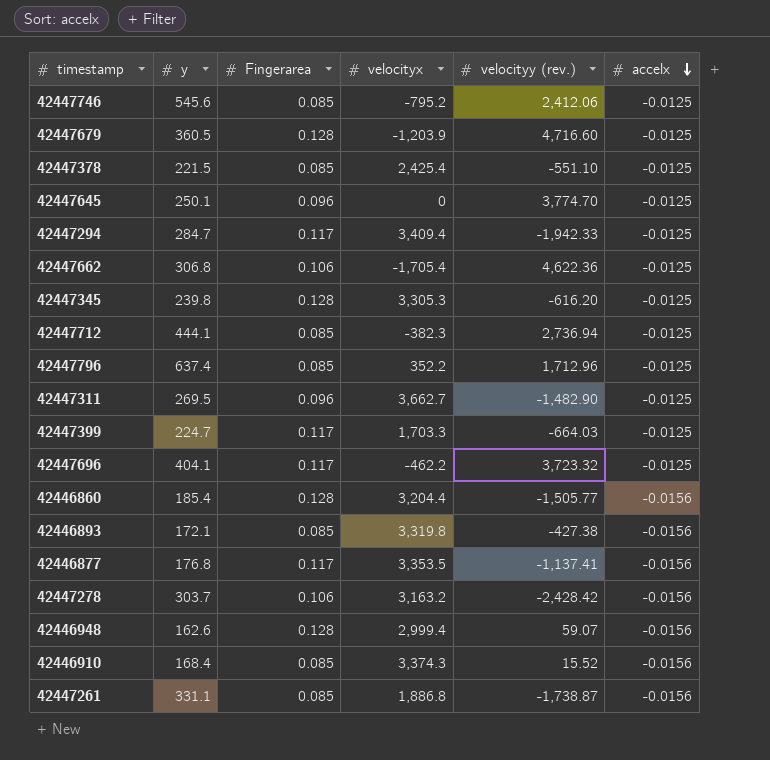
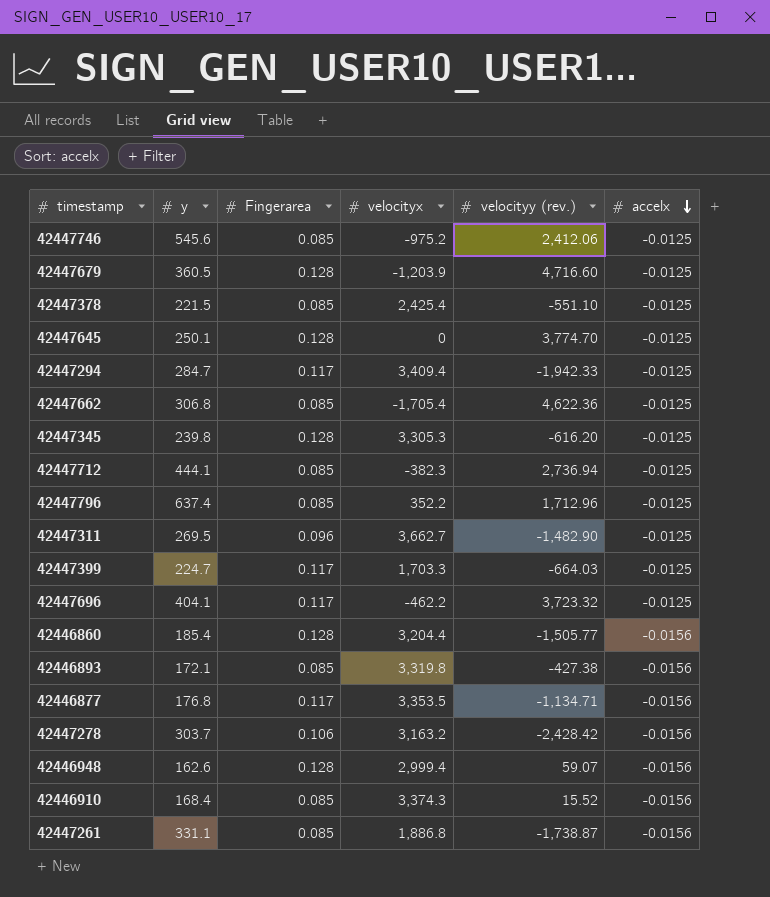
42447746 | velocityx: -795.2 -> -975.2
42447645 | Fingerarea: 0.096 -> 0.128
42447662 | Fingerarea: 0.106 -> 0.085
42446877 | velocityy (rev.): -1,137.41 -> -1,134.71

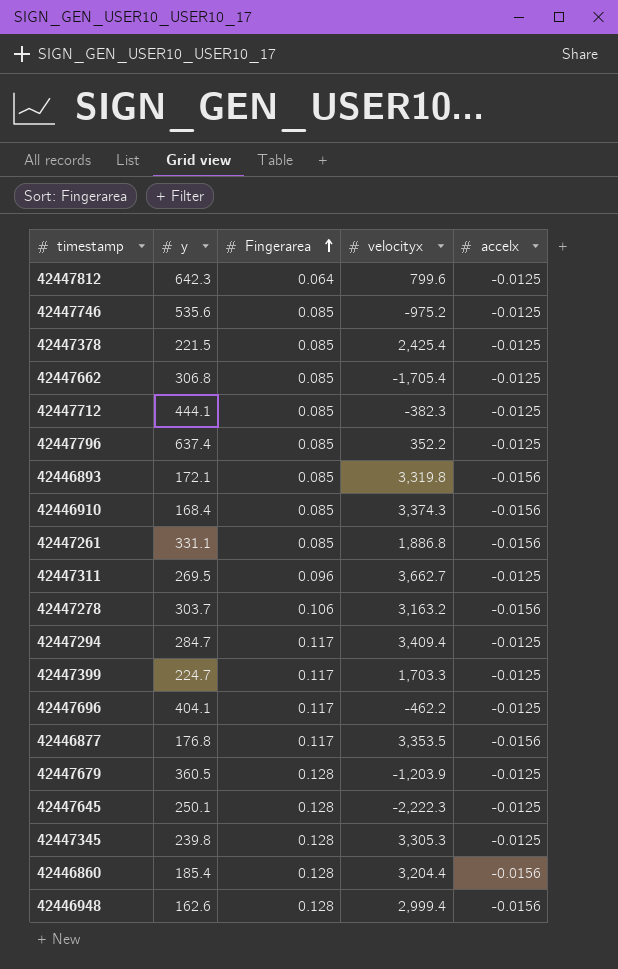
row order: accelx descending -> Fingerarea ascending
column velocityy (rev.) | position: 5 -> none
row 42447812: none -> 642.3 | 0.064 | 799.6 | -0.0125
42447746 | y: 545.6 -> 535.6
42447645 | velocityx: 0 -> -2,222.3

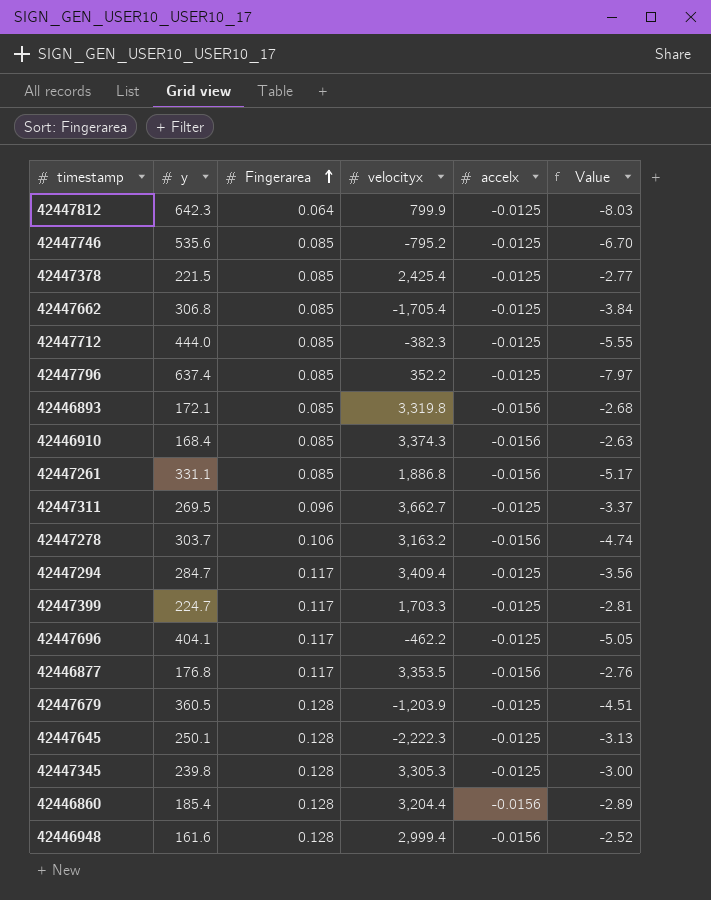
column Value | formula: none -> [y] * [accelx]
42447812 | velocityx: 799.6 -> 799.9
42447746 | velocityx: -975.2 -> -795.2
42447712 | y: 444.1 -> 444.0
42446948 | y: 162.6 -> 161.6

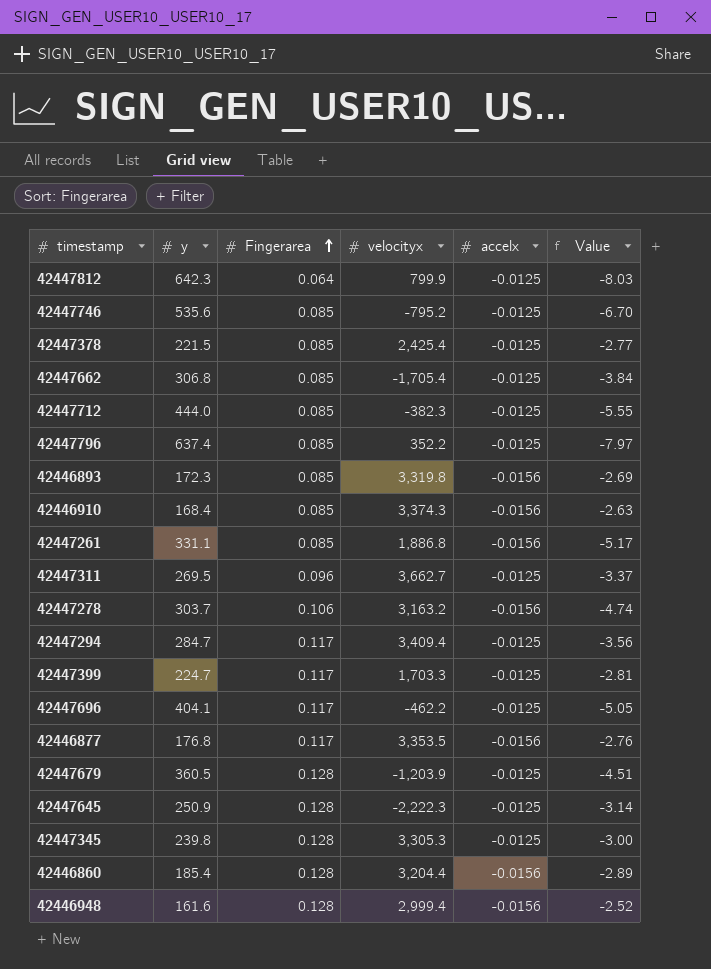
42446893 | y: 172.1 -> 172.3
42446893 | Value: -2.68 -> -2.69
42447645 | y: 250.1 -> 250.9
42447645 | Value: -3.13 -> -3.14

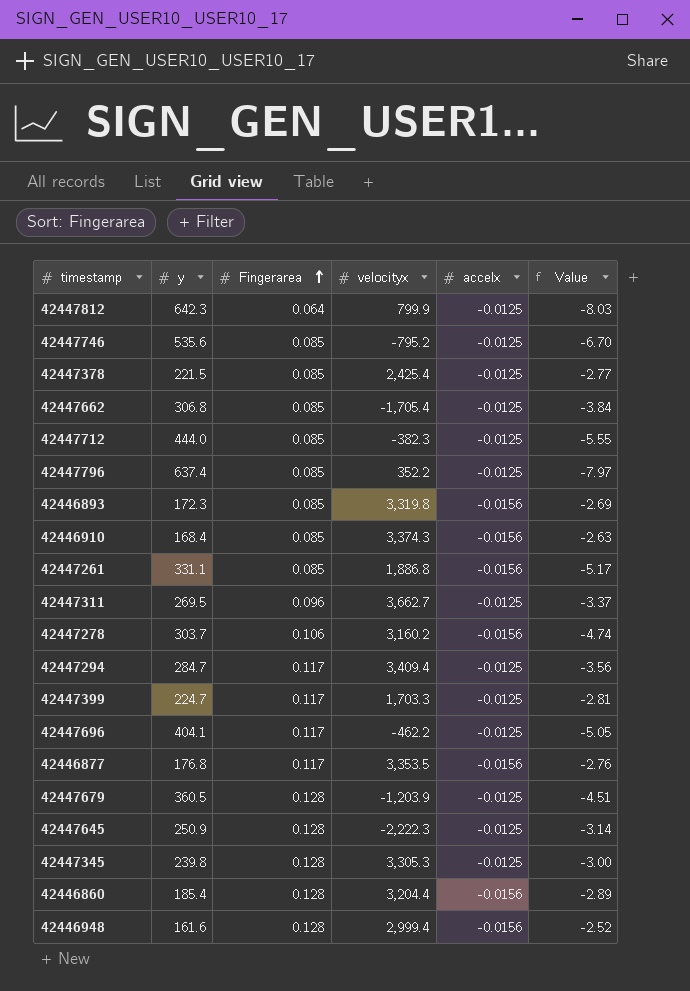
42447278 | velocityx: 3,163.2 -> 3,160.2

